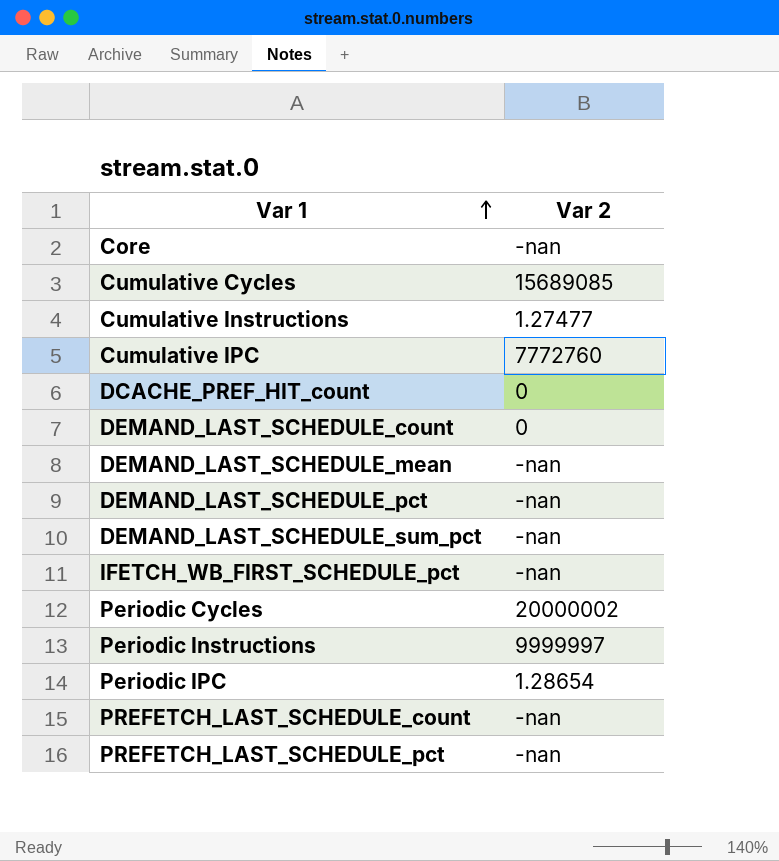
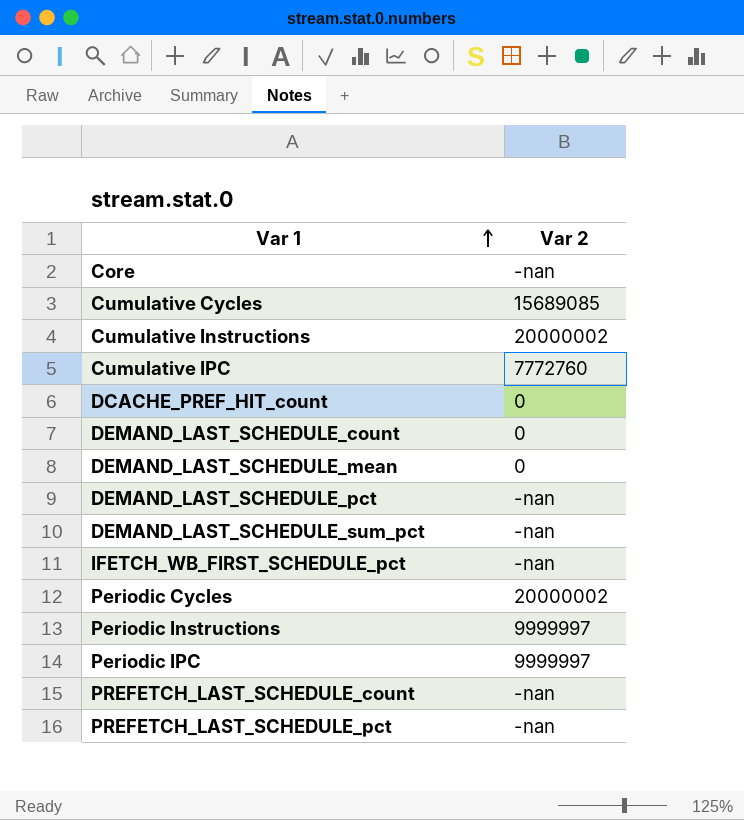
Cumulative Instructions | Var 2: 1.27477 -> 20000002
DEMAND_LAST_SCHEDULE_mean | Var 2: -nan -> 0
Periodic IPC | Var 2: 1.28654 -> 9999997

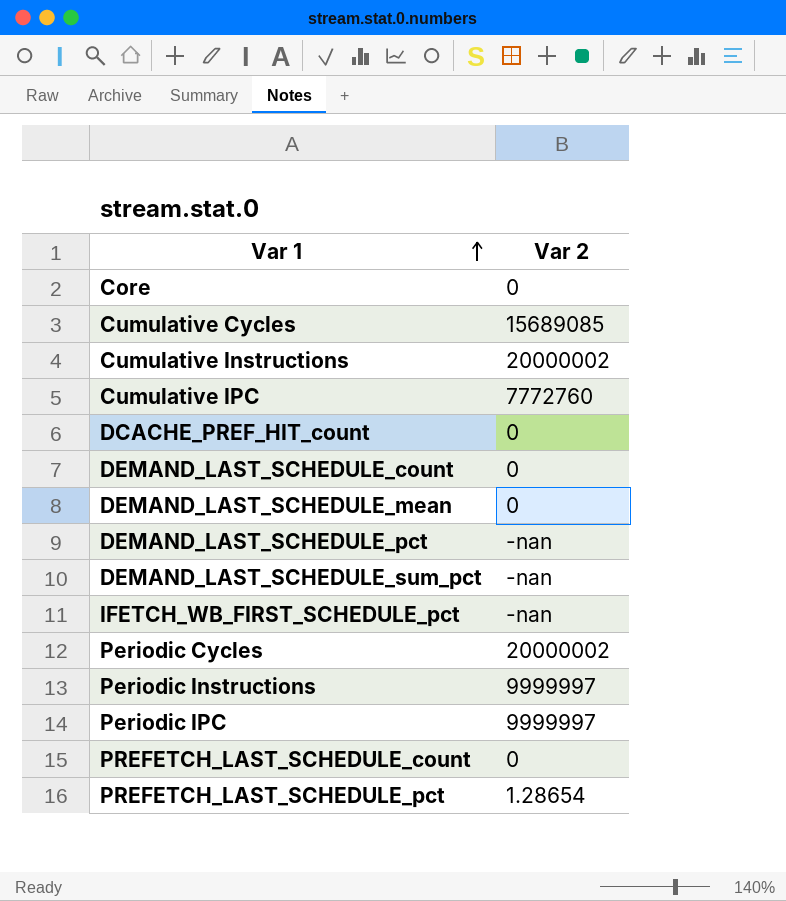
Core | Var 2: -nan -> 0
PREFETCH_LAST_SCHEDULE_count | Var 2: -nan -> 0
PREFETCH_LAST_SCHEDULE_pct | Var 2: -nan -> 1.28654

